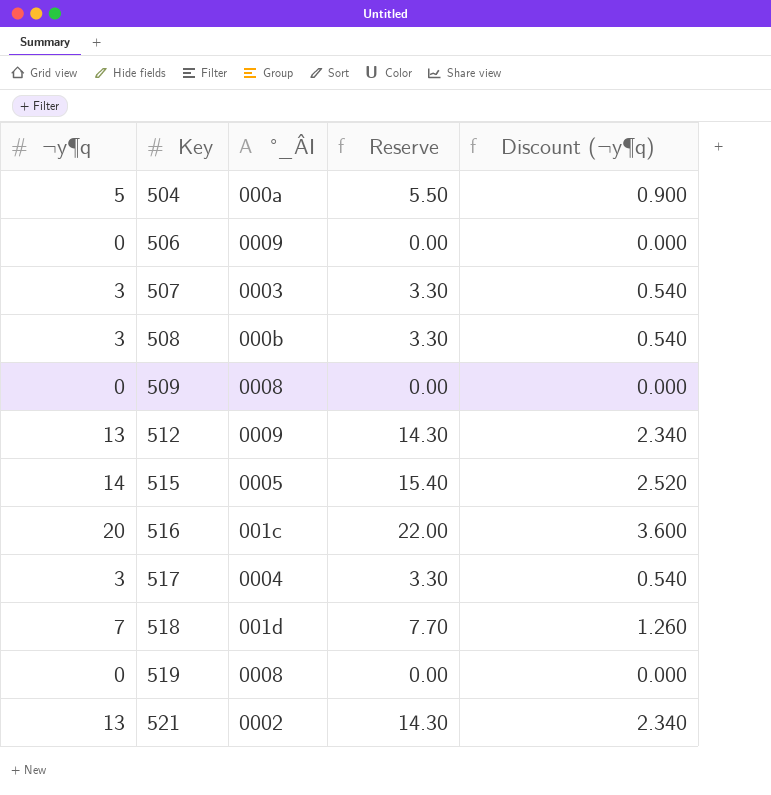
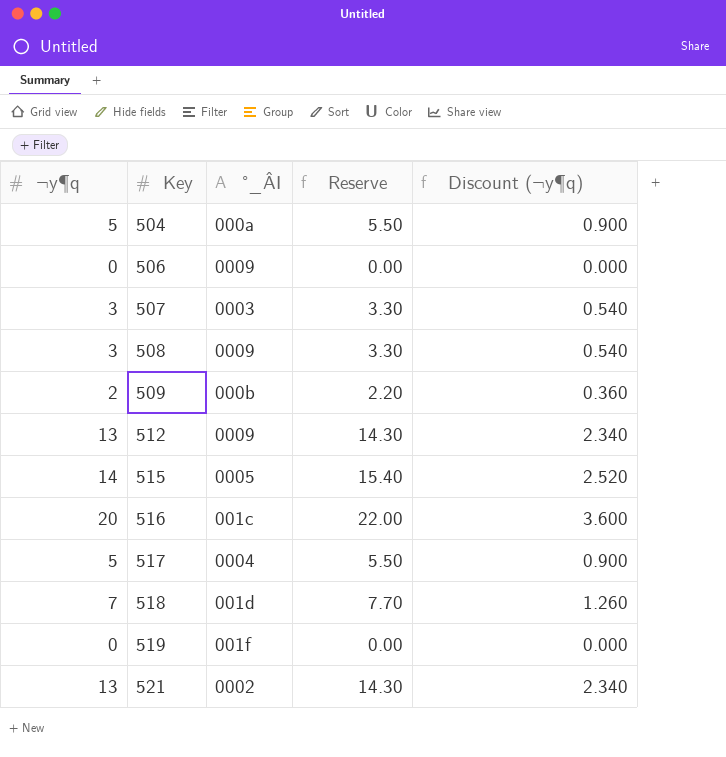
508 | °_ÂI: 000b -> 0009
509 | ¬y¶q: 0 -> 2
509 | °_ÂI: 0008 -> 000b
509 | Reserve: 0.00 -> 2.20
509 | Discount (¬y¶q): 0.000 -> 0.360
517 | ¬y¶q: 3 -> 5
517 | Reserve: 3.30 -> 5.50
517 | Discount (¬y¶q): 0.540 -> 0.900
519 | °_ÂI: 0008 -> 001f

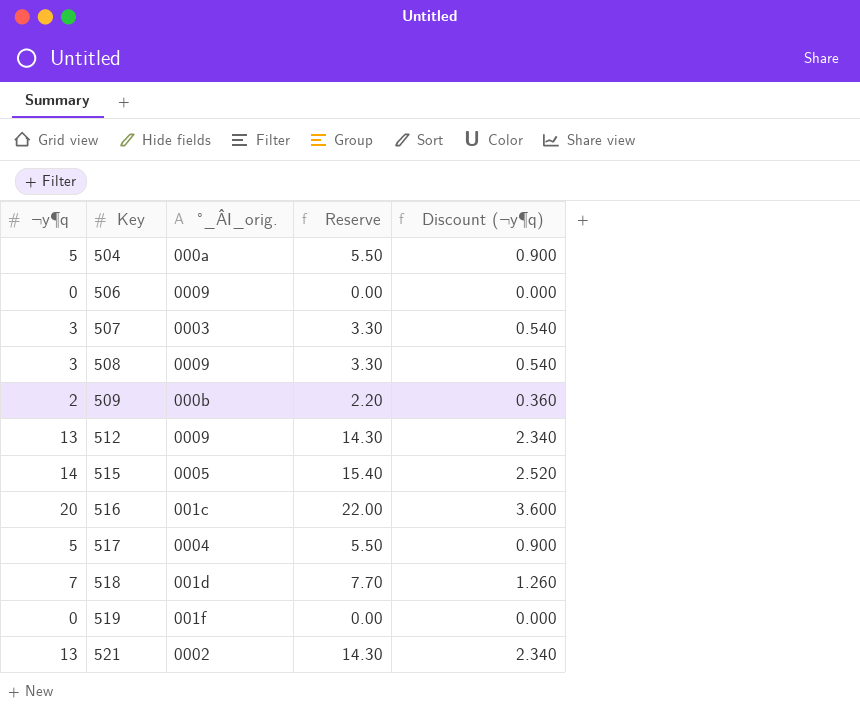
column name: °_ÂI -> °_ÂI_orig.

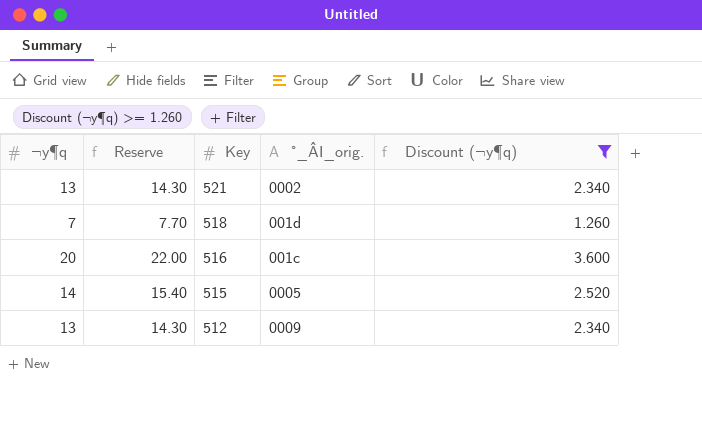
filter: none -> Discount (¬y¶q) >= 1.260
row order: Key ascending -> Key descending
column Reserve | position: 4 -> 2

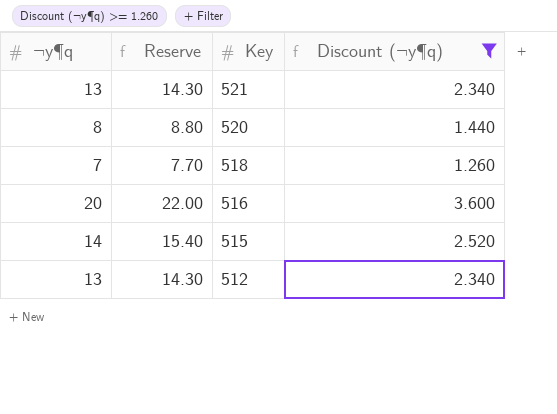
column °_ÂI_orig. | position: 4 -> none
row 520: none -> 8 | 8.80 | 1.440

